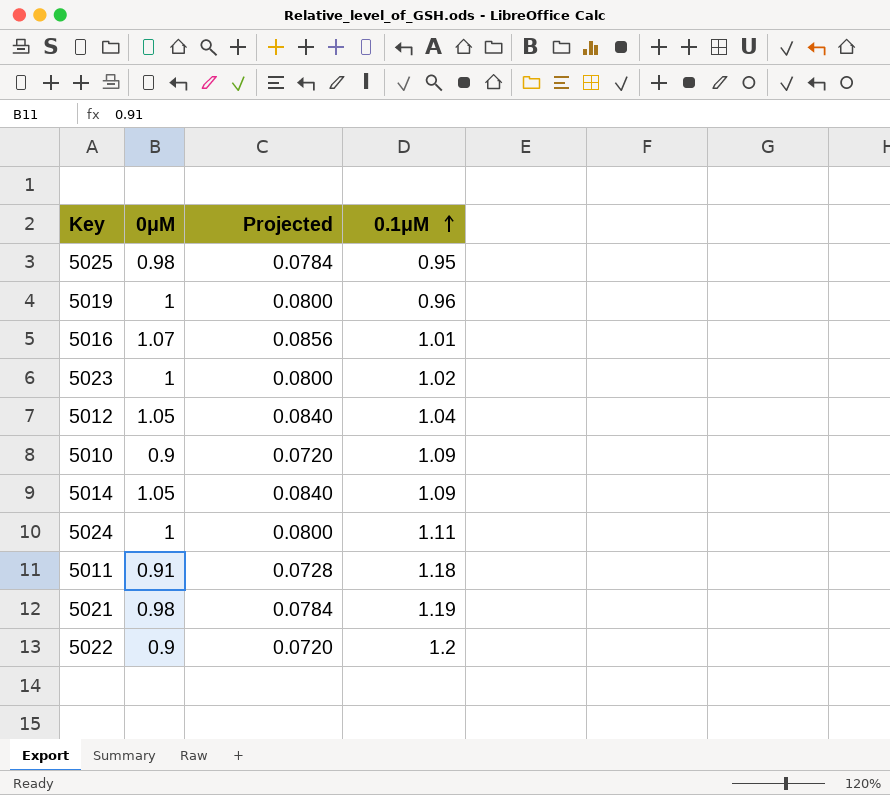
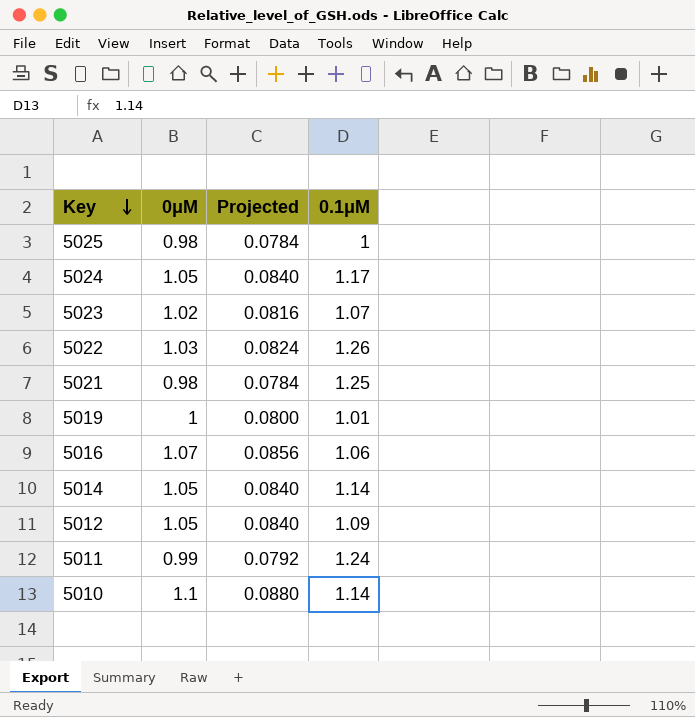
row order: 0.1μM ascending -> Key descending
5025 | 0.1μM: 0.95 -> 1
5024 | 0μM: 1 -> 1.05
5024 | Projected: 0.0800 -> 0.0840
5024 | 0.1μM: 1.11 -> 1.17
5023 | 0μM: 1 -> 1.02
5023 | Projected: 0.0800 -> 0.0816
5023 | 0.1μM: 1.02 -> 1.07
5022 | 0μM: 0.9 -> 1.03
5022 | Projected: 0.0720 -> 0.0824
5022 | 0.1μM: 1.2 -> 1.26
5021 | 0.1μM: 1.19 -> 1.25
5019 | 0.1μM: 0.96 -> 1.01
5016 | 0.1μM: 1.01 -> 1.06
5014 | 0.1μM: 1.09 -> 1.14
5012 | 0.1μM: 1.04 -> 1.09
5011 | 0μM: 0.91 -> 0.99
5011 | Projected: 0.0728 -> 0.0792
5011 | 0.1μM: 1.18 -> 1.24
5010 | 0μM: 0.9 -> 1.1
5010 | Projected: 0.0720 -> 0.0880
5010 | 0.1μM: 1.09 -> 1.14

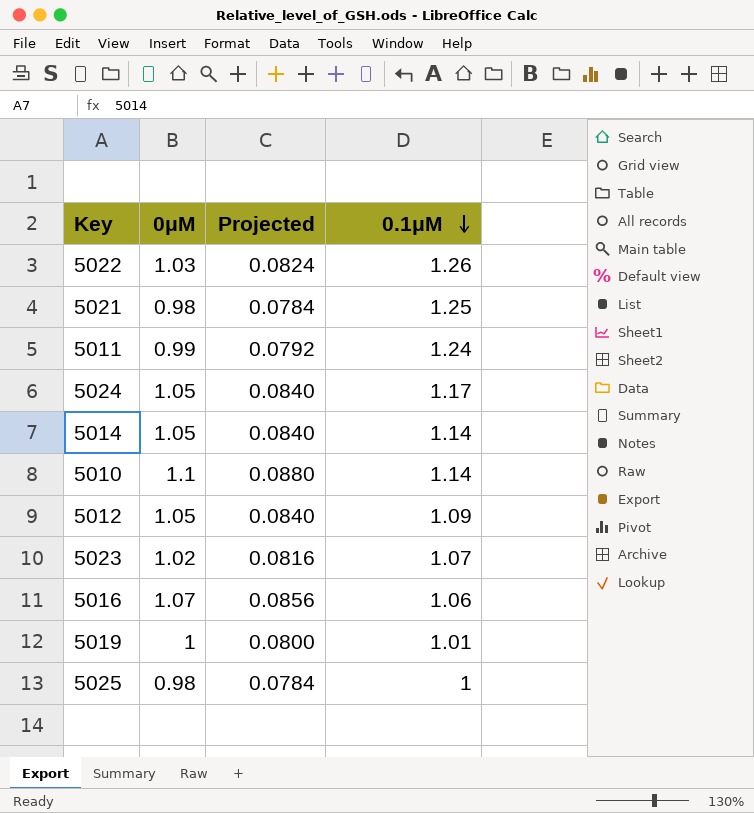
row order: Key descending -> 0.1μM descending

